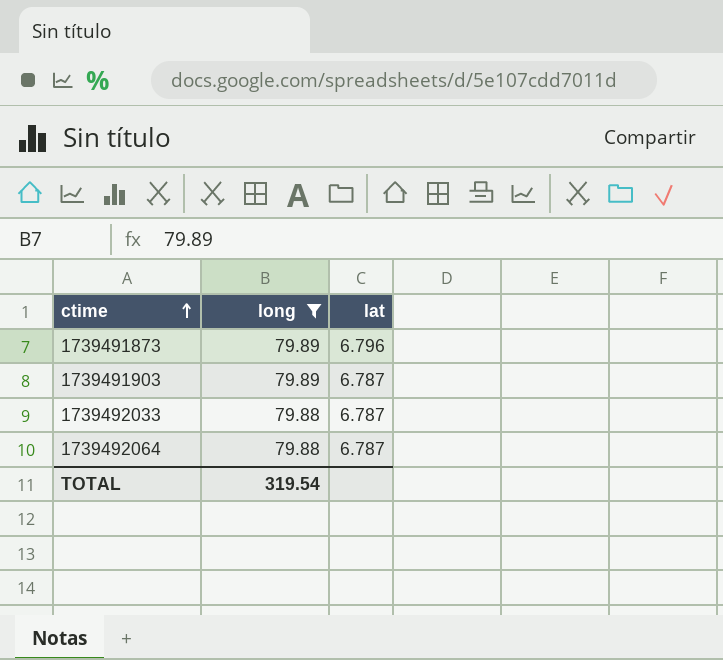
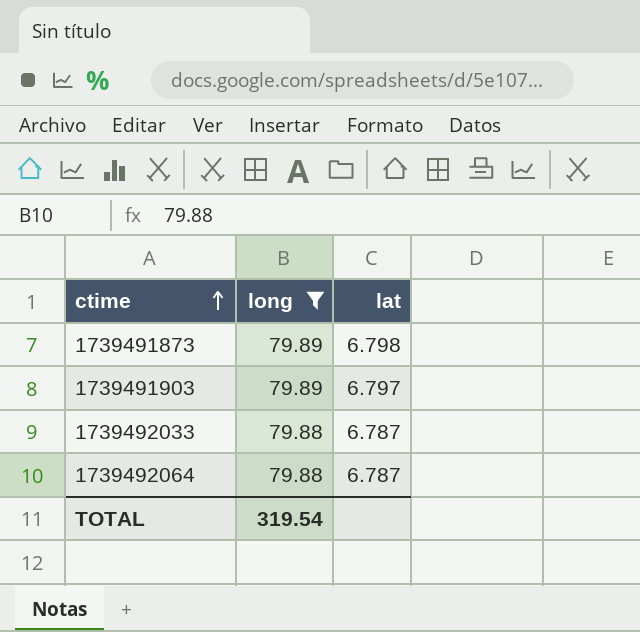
1739491873 | lat: 6.796 -> 6.798
1739491903 | lat: 6.787 -> 6.797

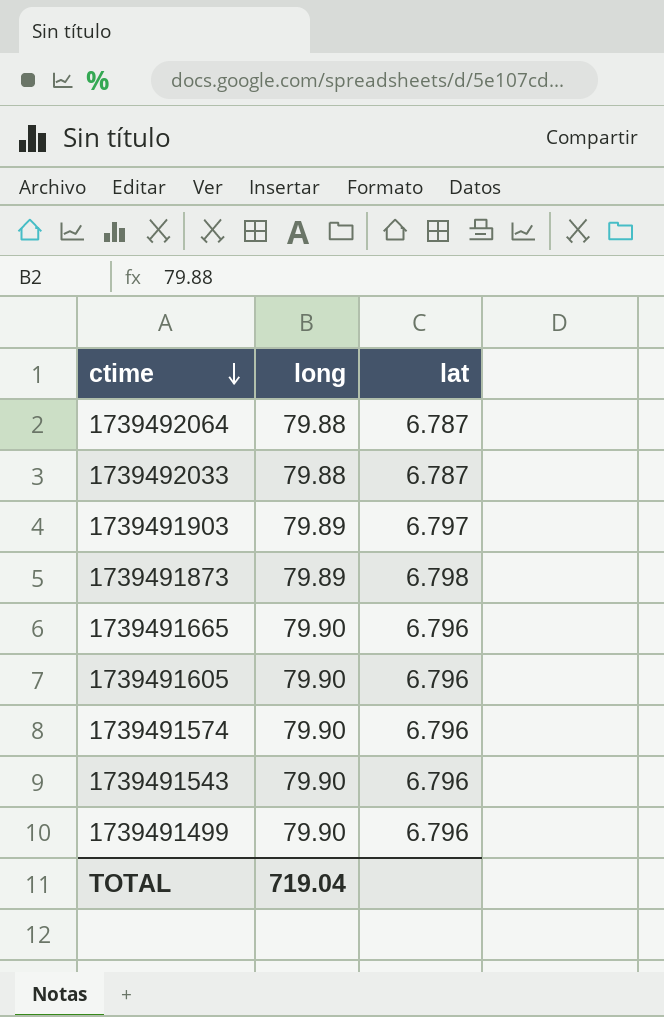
filter: long != 79.90 -> none
row order: ctime ascending -> ctime descending
TOTAL | long: 319.54 -> 719.04

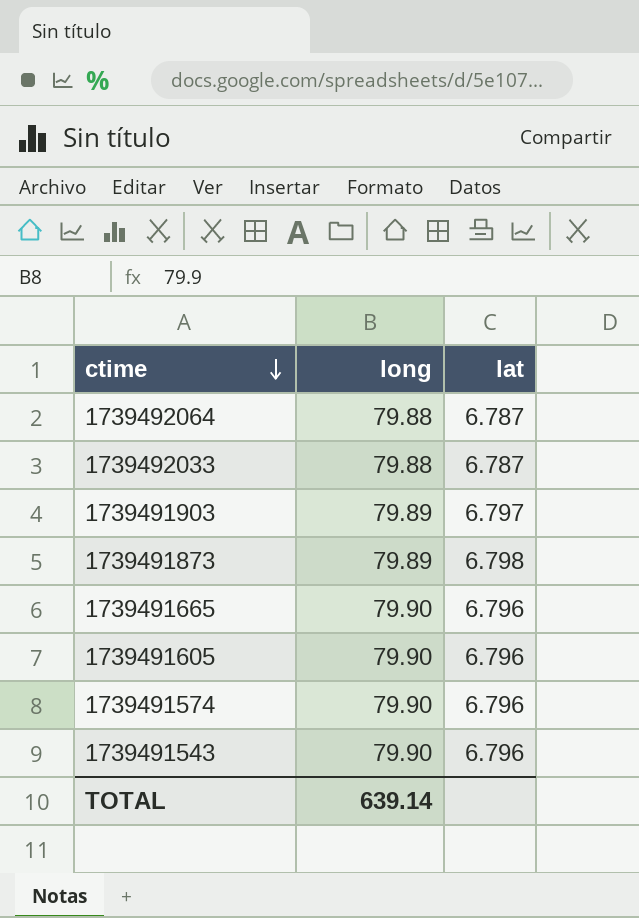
row 1739491499: 79.90 | 6.796 -> none
TOTAL | long: 719.04 -> 639.14

